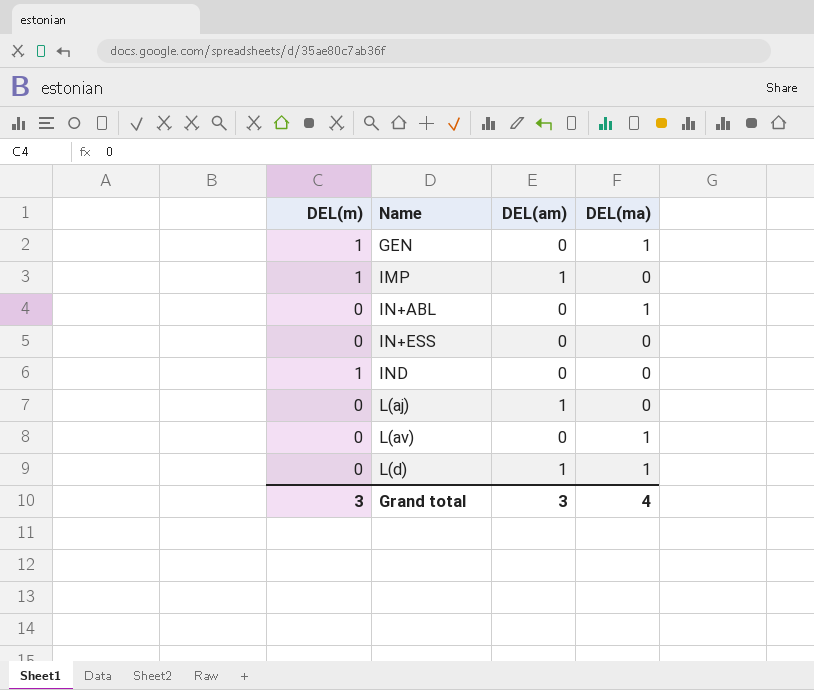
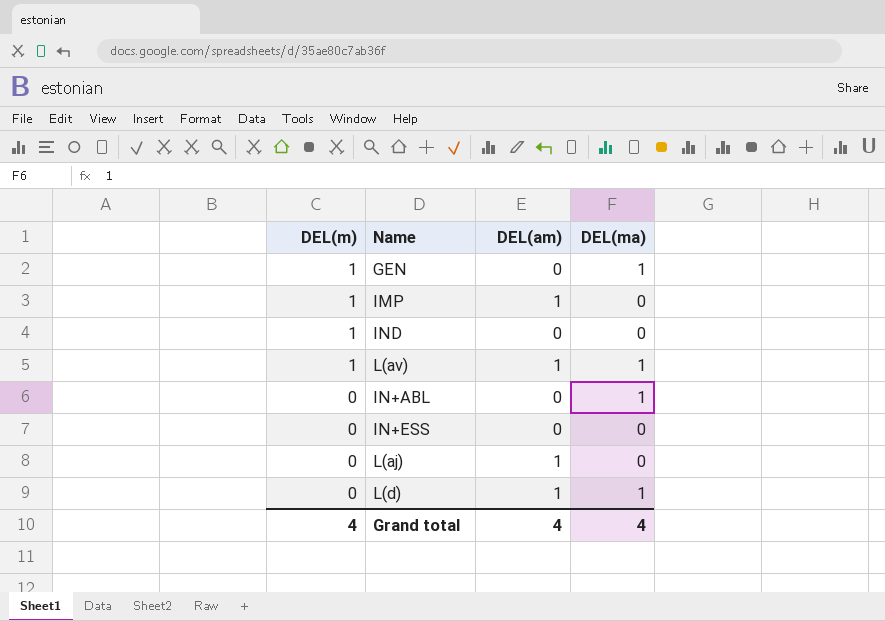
row order: Name ascending -> DEL(m) descending
L(av) | DEL(m): 0 -> 1
L(av) | DEL(am): 0 -> 1
Grand total | DEL(m): 3 -> 4
Grand total | DEL(am): 3 -> 4

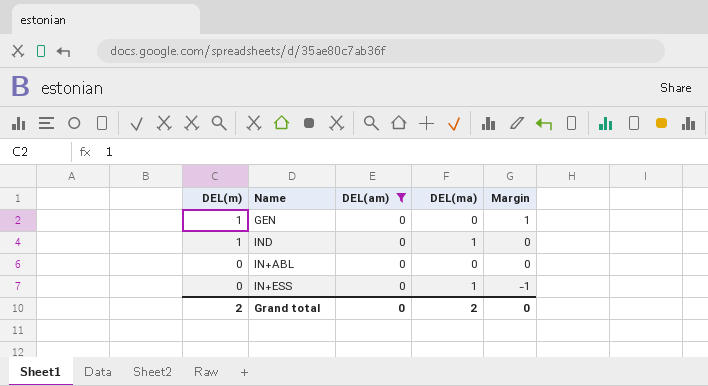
filter: none -> DEL(am) = 0
column Margin | formula: none -> [DEL(m)] - [DEL(ma)]
GEN | DEL(ma): 1 -> 0
IND | DEL(ma): 0 -> 1
IN+ABL | DEL(ma): 1 -> 0
IN+ESS | DEL(ma): 0 -> 1
Grand total | DEL(m): 4 -> 2
Grand total | DEL(am): 4 -> 0
Grand total | DEL(ma): 4 -> 2

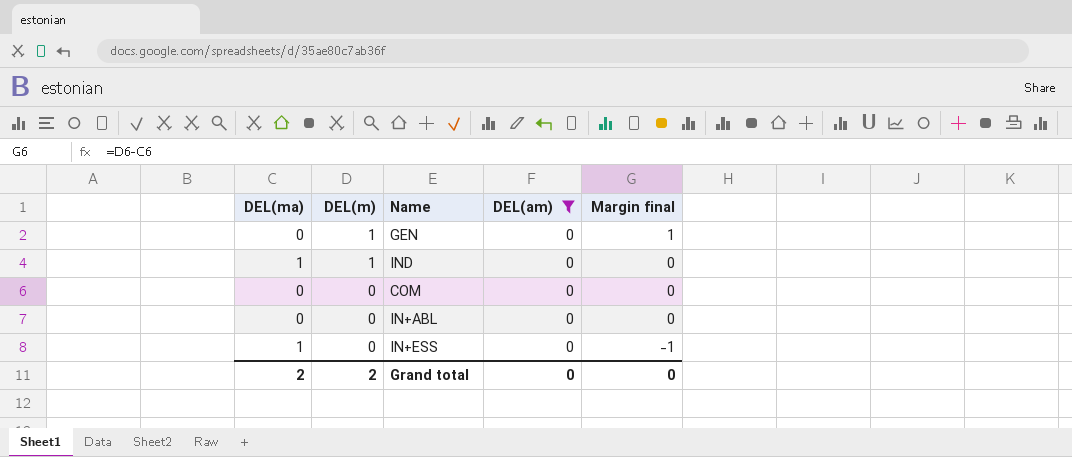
column DEL(ma) | position: 4 -> 1
column name: Margin -> Margin final
row COM: none -> 0 | 0 | 0 | 0

